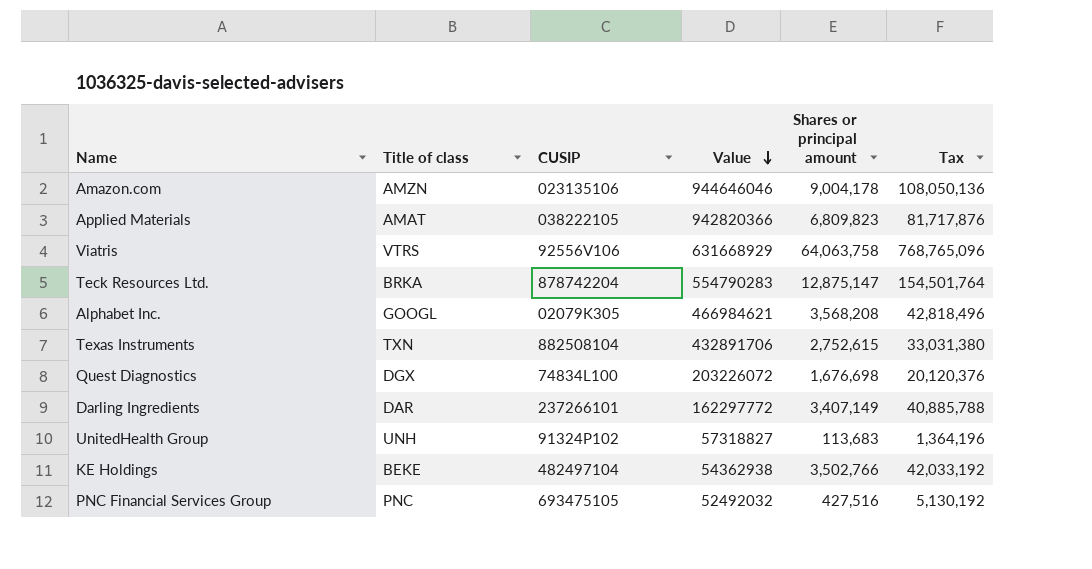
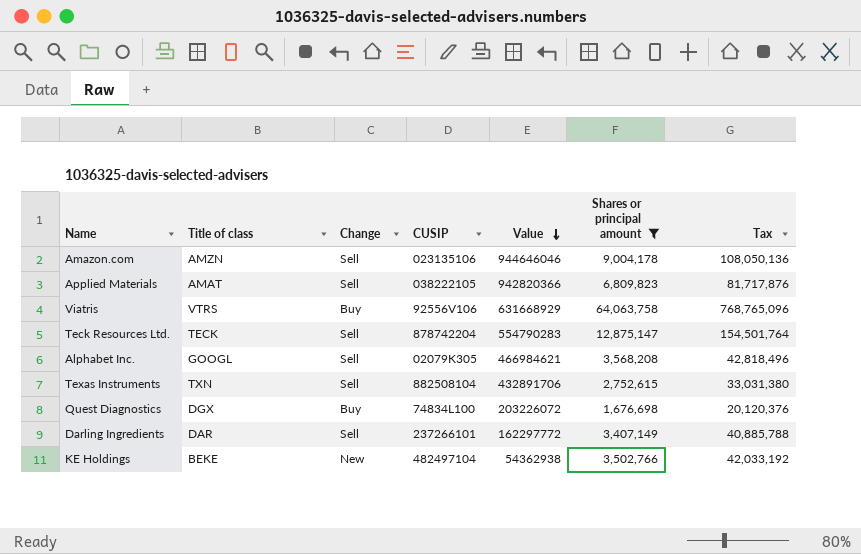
filter: none -> Shares or principal amount >= 1,676,698
column Change | position: none -> 3
Teck Resources Ltd. | Title of class: BRKA -> TECK

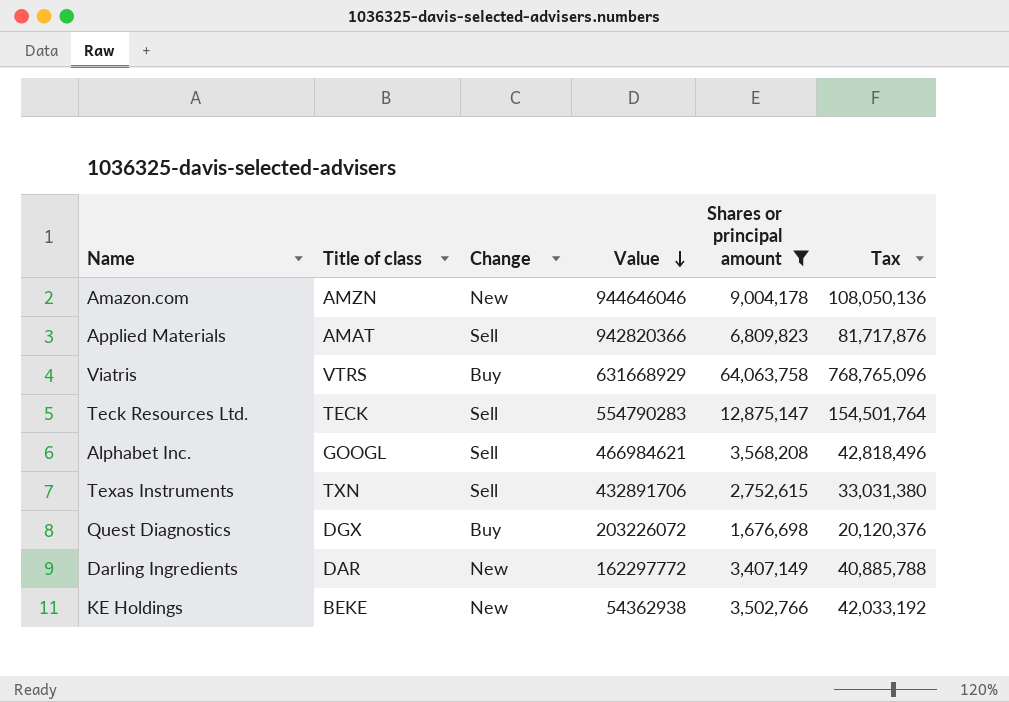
column CUSIP | position: 4 -> none
Amazon.com | Change: Sell -> New
Darling Ingredients | Change: Sell -> New

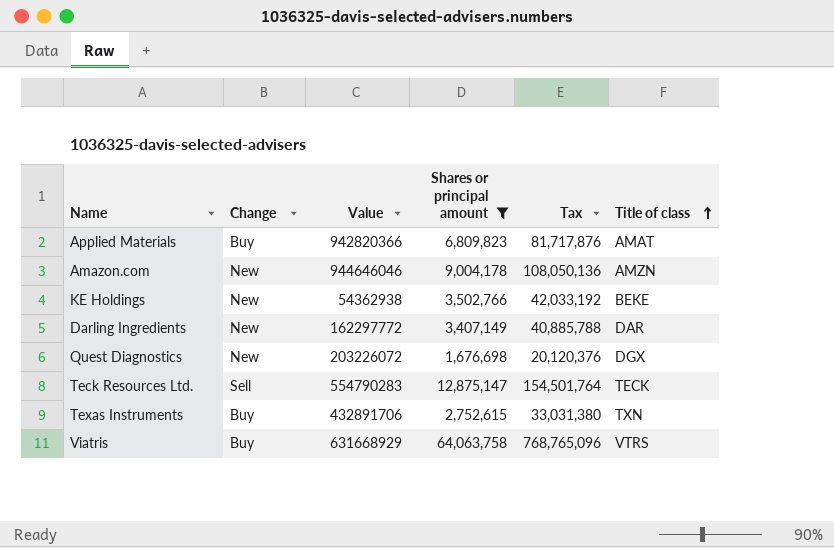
row order: Value descending -> Title of class ascending
column Title of class | position: 2 -> 6
row Alphabet Inc.: GOOGL | Sell | 466984621 | 3,568,208 | 42,818,496 -> none
Applied Materials | Change: Sell -> Buy
Quest Diagnostics | Change: Buy -> New
Texas Instruments | Change: Sell -> Buy

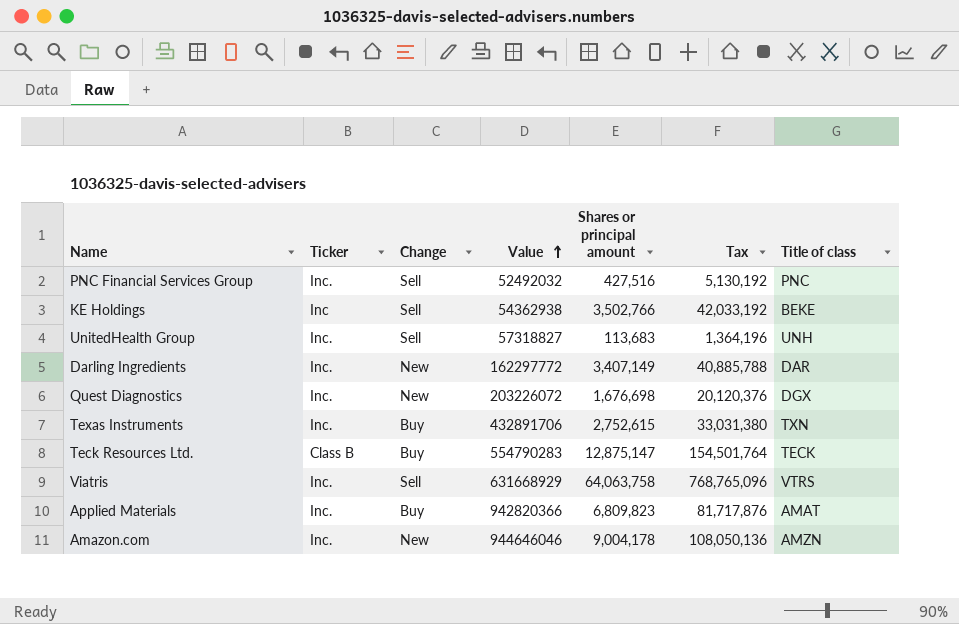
filter: Shares or principal amount >= 1,676,698 -> none
row order: Title of class ascending -> Value ascending
column Ticker | position: none -> 2
KE Holdings | Change: New -> Sell
Teck Resources Ltd. | Change: Sell -> Buy
Viatris | Change: Buy -> Sell

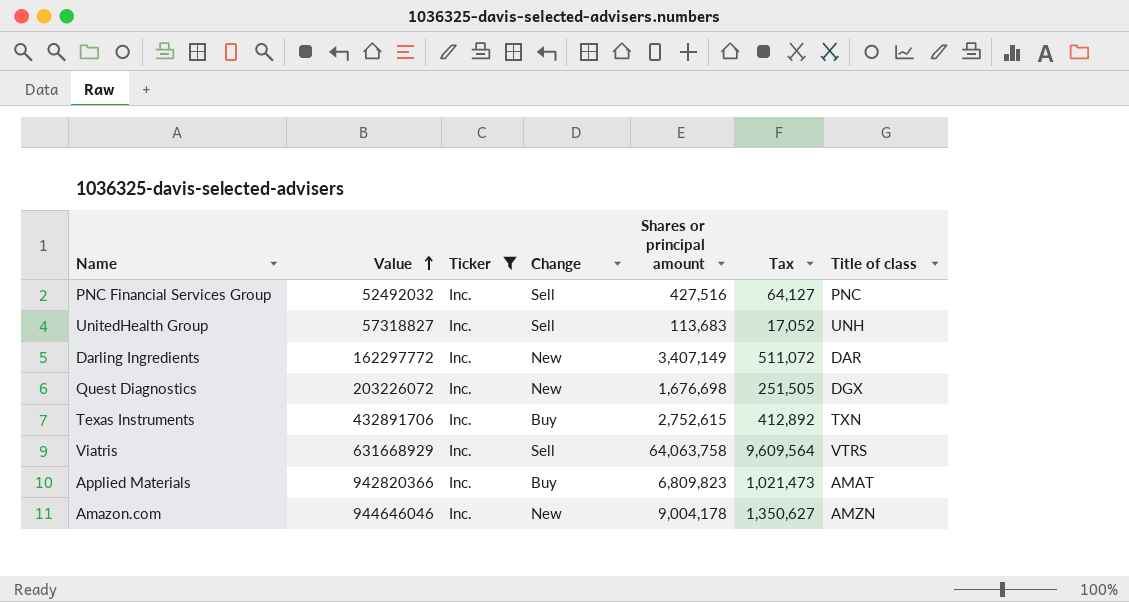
filter: none -> Ticker = Inc.
column Value | position: 4 -> 2
column Tax | formula: [Shares or principal amount] * 12 -> [Shares or principal amount] * 0.15

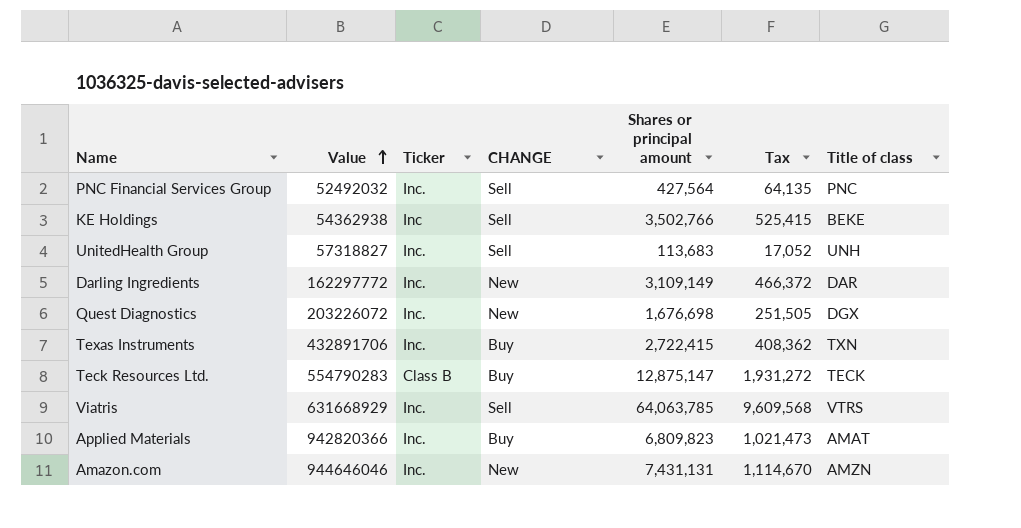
filter: Ticker = Inc. -> none
column name: Change -> CHANGE
PNC Financial Services Group | Shares or principal amount: 427,516 -> 427,564
PNC Financial Services Group | Tax: 64,127 -> 64,135
Darling Ingredients | Shares or principal amount: 3,407,149 -> 3,109,149
Darling Ingredients | Tax: 511,072 -> 466,372
Texas Instruments | Shares or principal amount: 2,752,615 -> 2,722,415
Texas Instruments | Tax: 412,892 -> 408,362
Viatris | Shares or principal amount: 64,063,758 -> 64,063,785
Viatris | Tax: 9,609,564 -> 9,609,568
Amazon.com | Shares or principal amount: 9,004,178 -> 7,431,131
Amazon.com | Tax: 1,350,627 -> 1,114,670

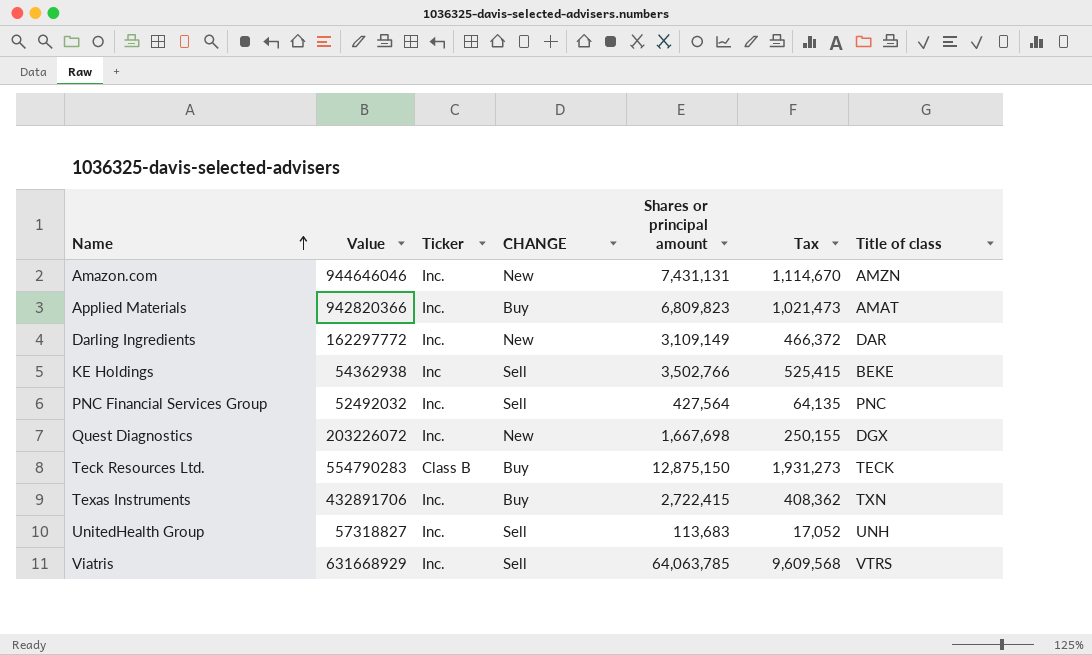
row order: Value ascending -> Name ascending
Quest Diagnostics | Shares or principal amount: 1,676,698 -> 1,667,698
Quest Diagnostics | Tax: 251,505 -> 250,155
Teck Resources Ltd. | Shares or principal amount: 12,875,147 -> 12,875,150
Teck Resources Ltd. | Tax: 1,931,272 -> 1,931,273

